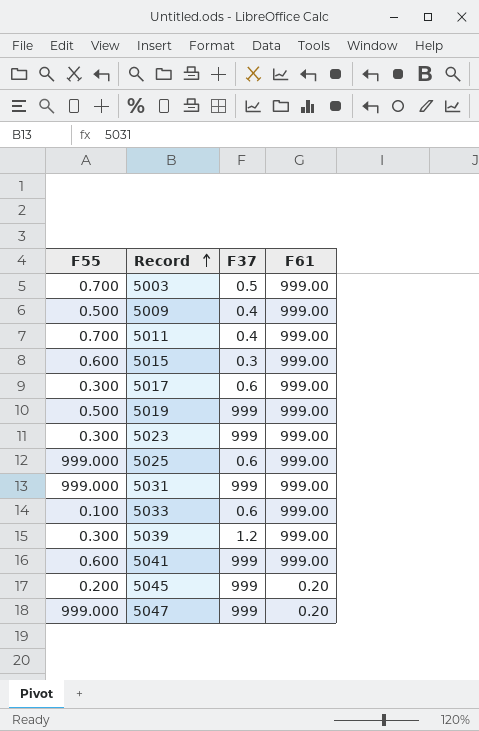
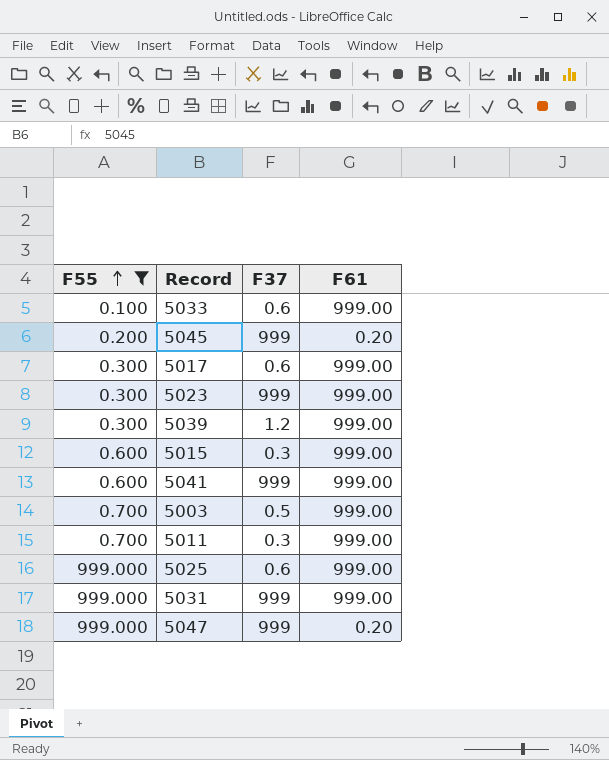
filter: none -> F55 != 0.500
row order: Record ascending -> F55 ascending
5011 | F37: 0.4 -> 0.3

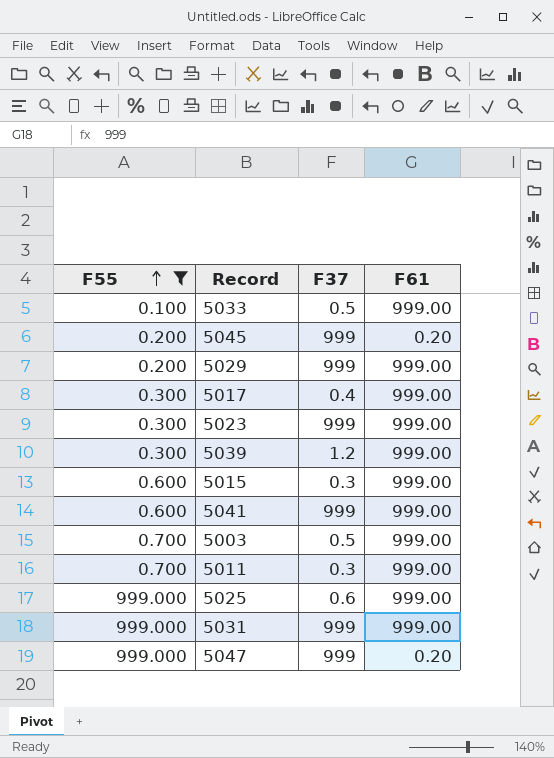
5033 | F37: 0.6 -> 0.5
row 5029: none -> 0.200 | 999 | 999.00
5017 | F37: 0.6 -> 0.4

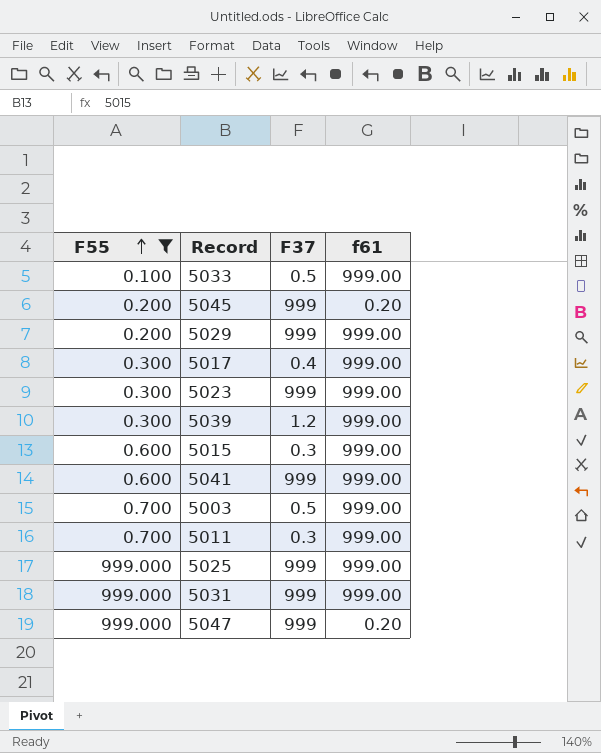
column name: F61 -> f61
5025 | F37: 0.6 -> 999

